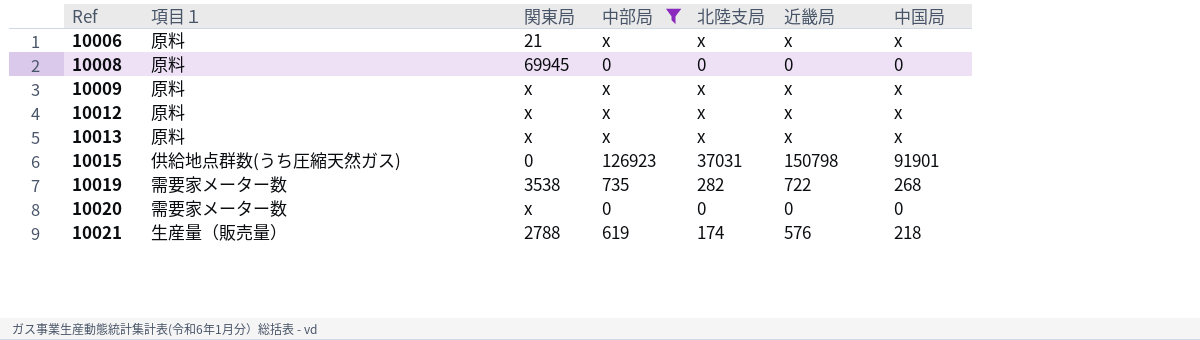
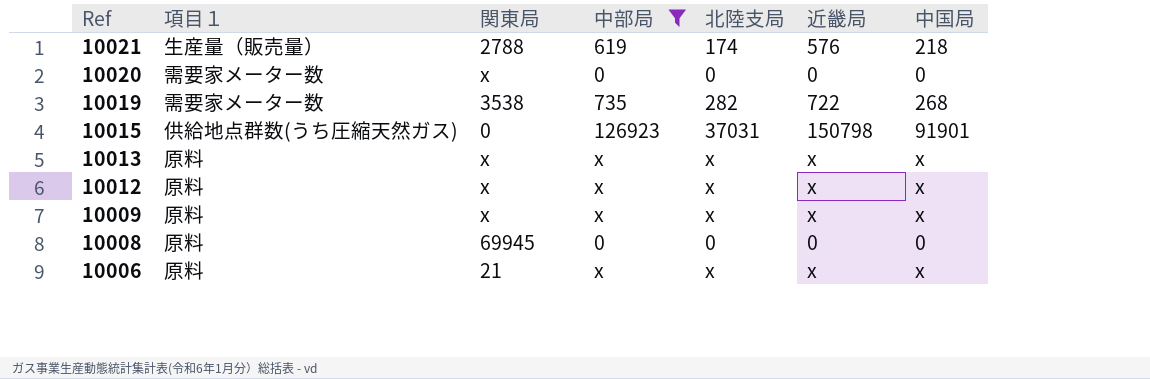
row order: Ref ascending -> Ref descending

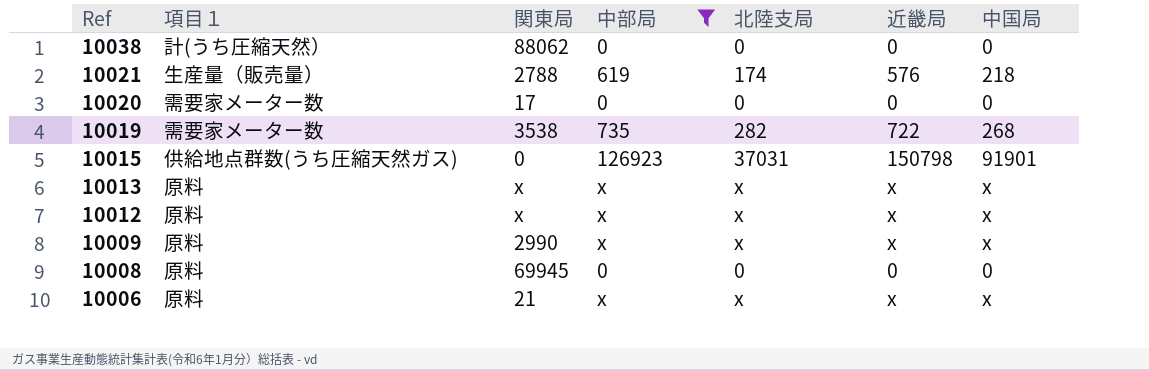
row 10038: none -> 計(うち圧縮天然） | 88062 | 0 | 0 | 0 | 0
10020 | 関東局: x -> 17
10009 | 関東局: x -> 2990

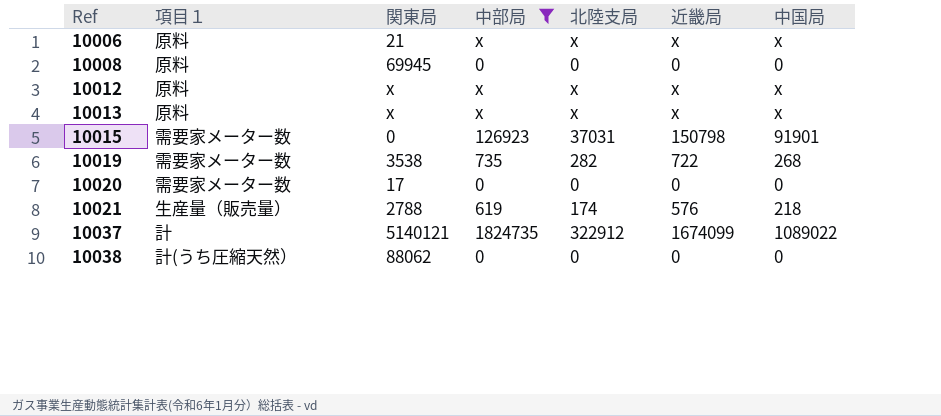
row order: Ref descending -> Ref ascending
row 10009: 原料 | 2990 | x | x | x | x -> none
10015 | 項目１: 供給地点群数(うち圧縮天然ガス) -> 需要家メーター数
row 10037: none -> 計 | 5140121 | 1824735 | 322912 | 1674099 | 1089022

